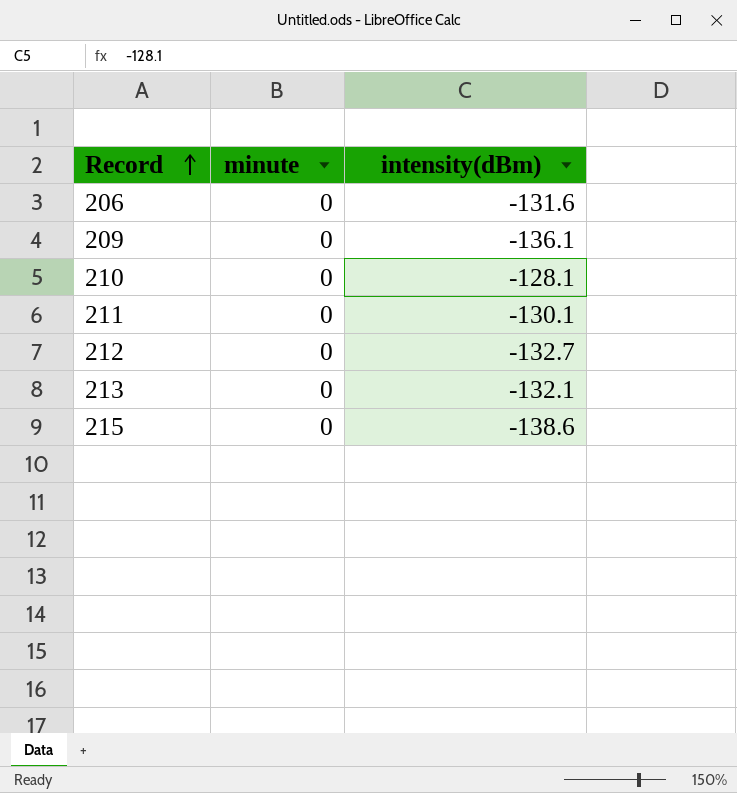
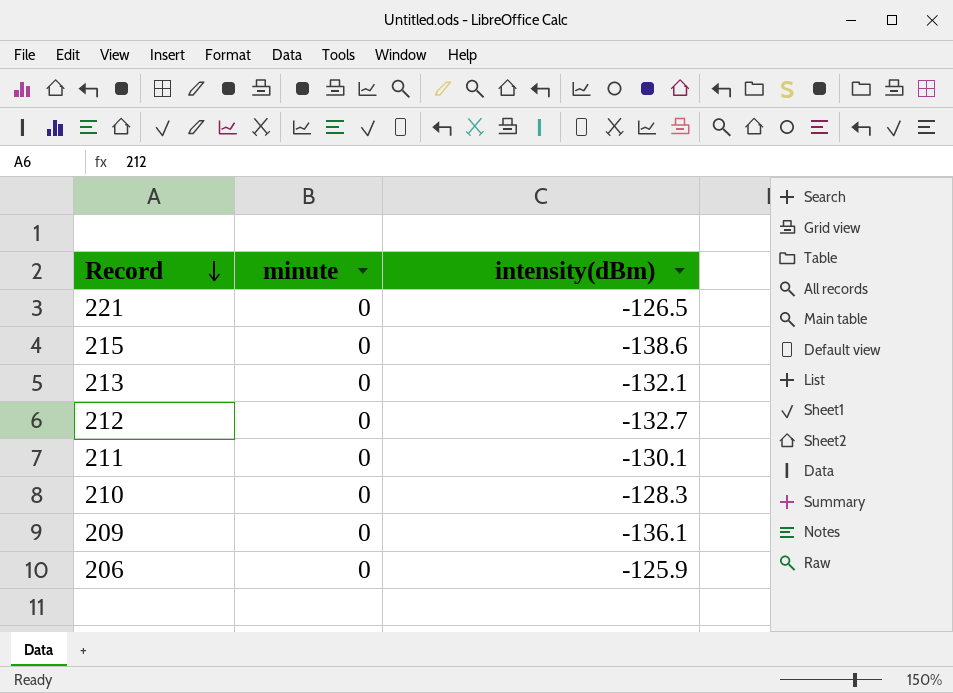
row order: Record ascending -> Record descending
row 221: none -> 0 | -126.5
210 | intensity(dBm): -128.1 -> -128.3
206 | intensity(dBm): -131.6 -> -125.9

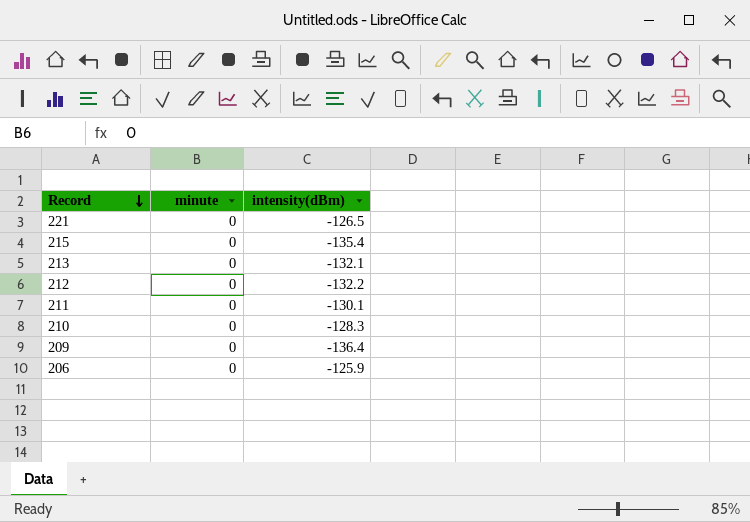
215 | intensity(dBm): -138.6 -> -135.4
212 | intensity(dBm): -132.7 -> -132.2
209 | intensity(dBm): -136.1 -> -136.4

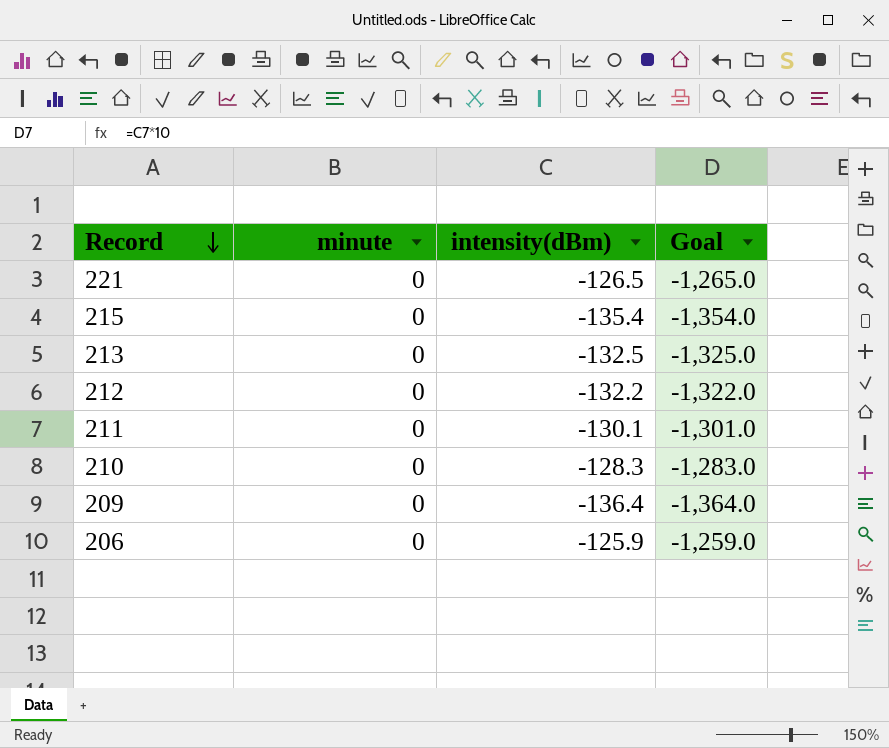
column Goal | formula: none -> [intensity(dBm)] * 10
213 | intensity(dBm): -132.1 -> -132.5

